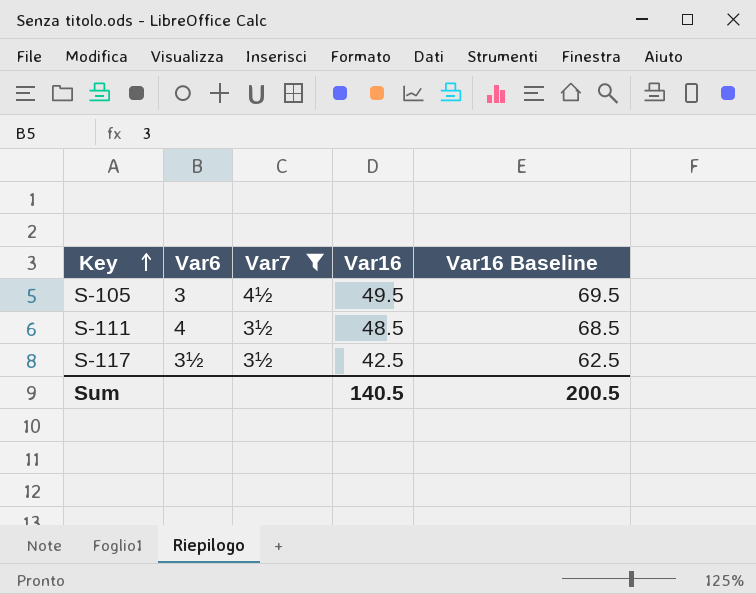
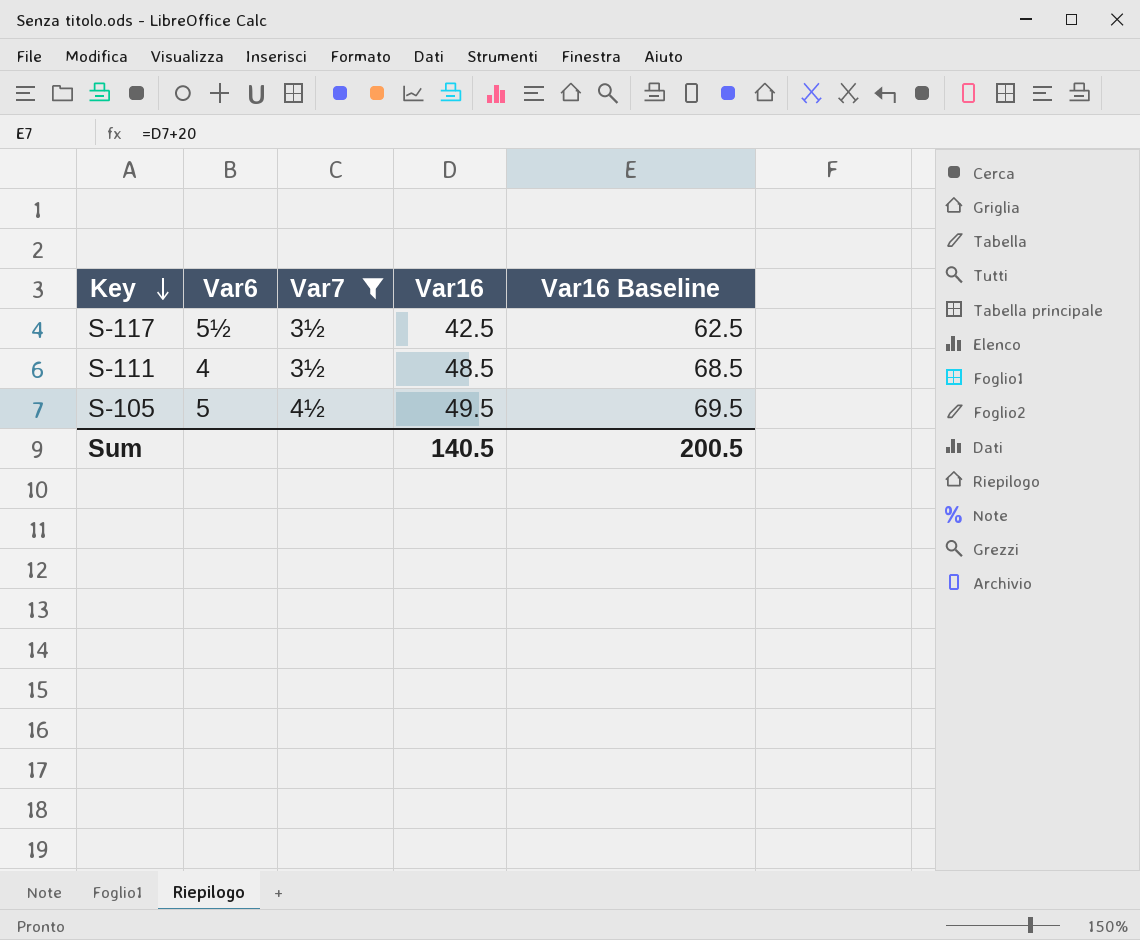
row order: Key ascending -> Key descending
S-117 | Var6: 3½ -> 5½
S-105 | Var6: 3 -> 5

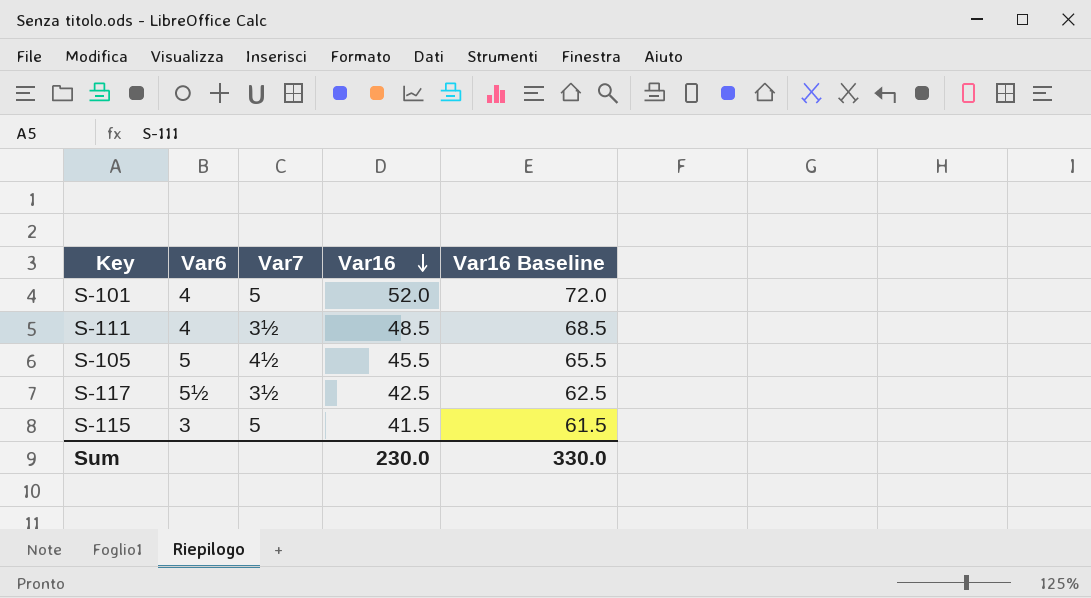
filter: Var7 != 5 -> none
row order: Key descending -> Var16 descending
S-105 | Var16: 49.5 -> 45.5
S-105 | Var16 Baseline: 69.5 -> 65.5
Sum | Var16: 140.5 -> 230.0
Sum | Var16 Baseline: 200.5 -> 330.0

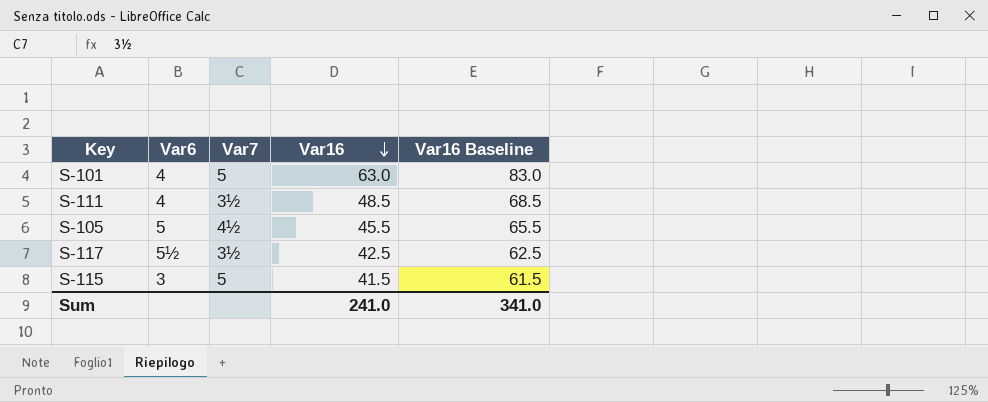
S-101 | Var16: 52.0 -> 63.0
S-101 | Var16 Baseline: 72.0 -> 83.0
Sum | Var16: 230.0 -> 241.0
Sum | Var16 Baseline: 330.0 -> 341.0

